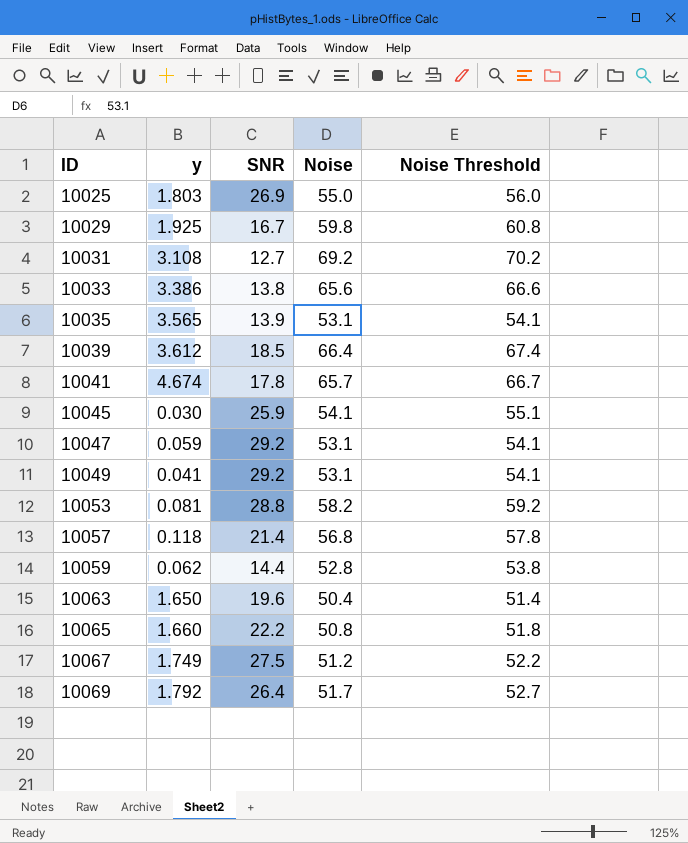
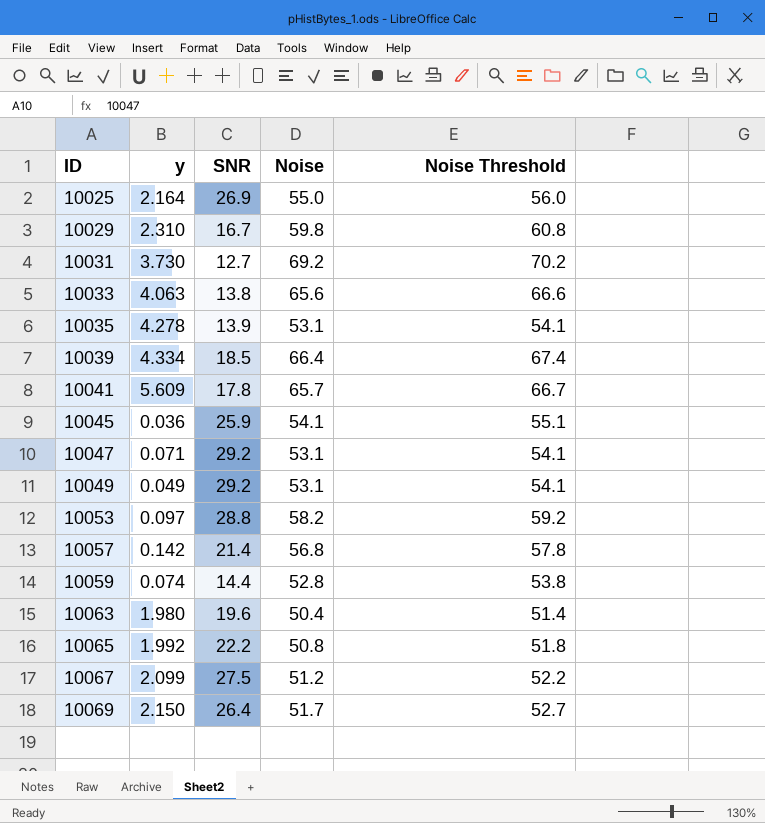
10025 | y: 1.803 -> 2.164
10029 | y: 1.925 -> 2.310
10031 | y: 3.108 -> 3.730
10033 | y: 3.386 -> 4.063
10035 | y: 3.565 -> 4.278
10039 | y: 3.612 -> 4.334
10041 | y: 4.674 -> 5.609
10045 | y: 0.030 -> 0.036
10047 | y: 0.059 -> 0.071
10049 | y: 0.041 -> 0.049
10053 | y: 0.081 -> 0.097
10057 | y: 0.118 -> 0.142
10059 | y: 0.062 -> 0.074
10063 | y: 1.650 -> 1.980
10065 | y: 1.660 -> 1.992
10067 | y: 1.749 -> 2.099
10069 | y: 1.792 -> 2.150

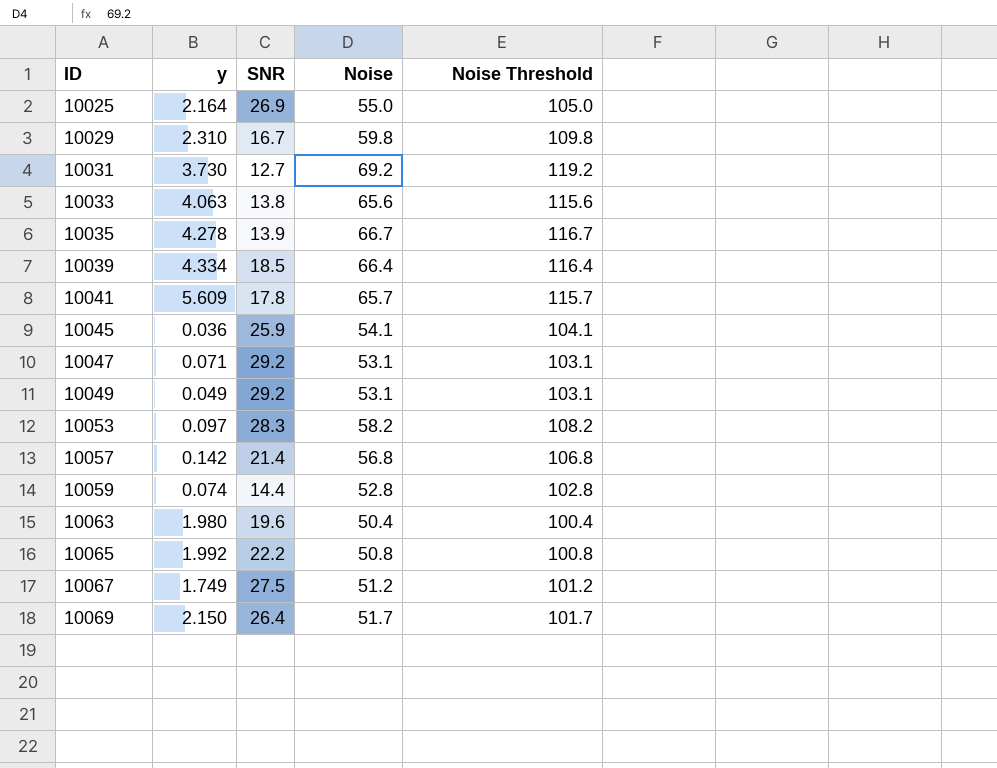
column Noise Threshold | formula: [Noise] + 1 -> [Noise] + 50
10035 | Noise: 53.1 -> 66.7
10053 | SNR: 28.8 -> 28.3
10067 | y: 2.099 -> 1.749

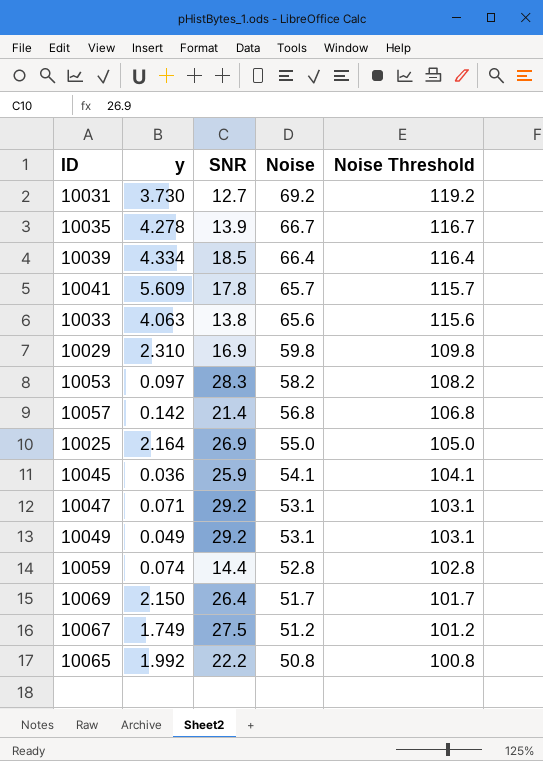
row order: ID ascending -> Noise descending
row 10063: 1.980 | 19.6 | 50.4 | 100.4 -> none
10029 | SNR: 16.7 -> 16.9

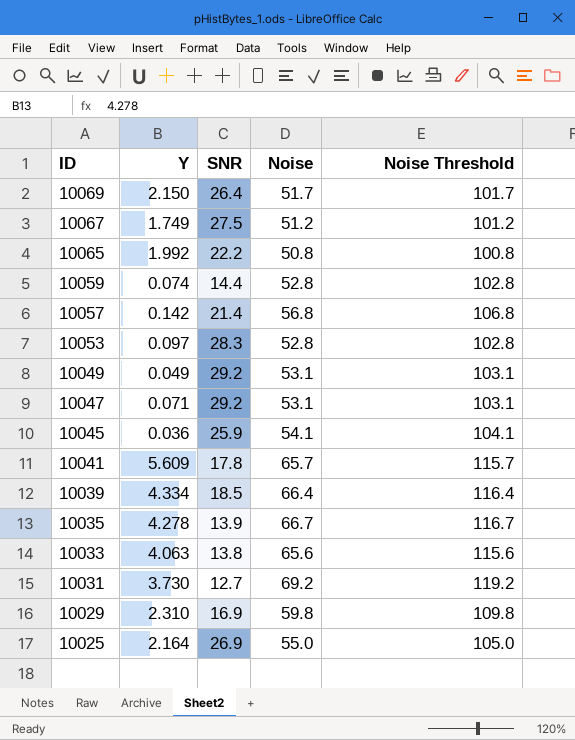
row order: Noise descending -> ID descending
column name: y -> Y
10053 | Noise: 58.2 -> 52.8
10053 | Noise Threshold: 108.2 -> 102.8

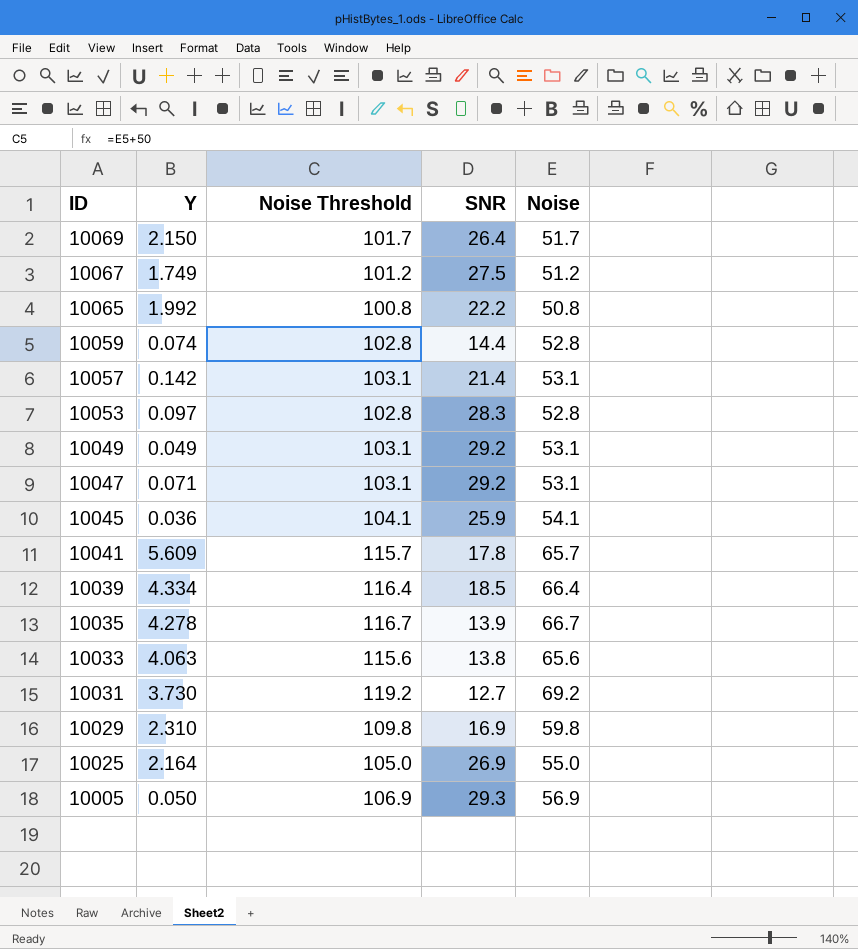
column Noise Threshold | position: 5 -> 3
10057 | Noise Threshold: 106.8 -> 103.1
10057 | Noise: 56.8 -> 53.1
row 10005: none -> 0.050 | 106.9 | 29.3 | 56.9

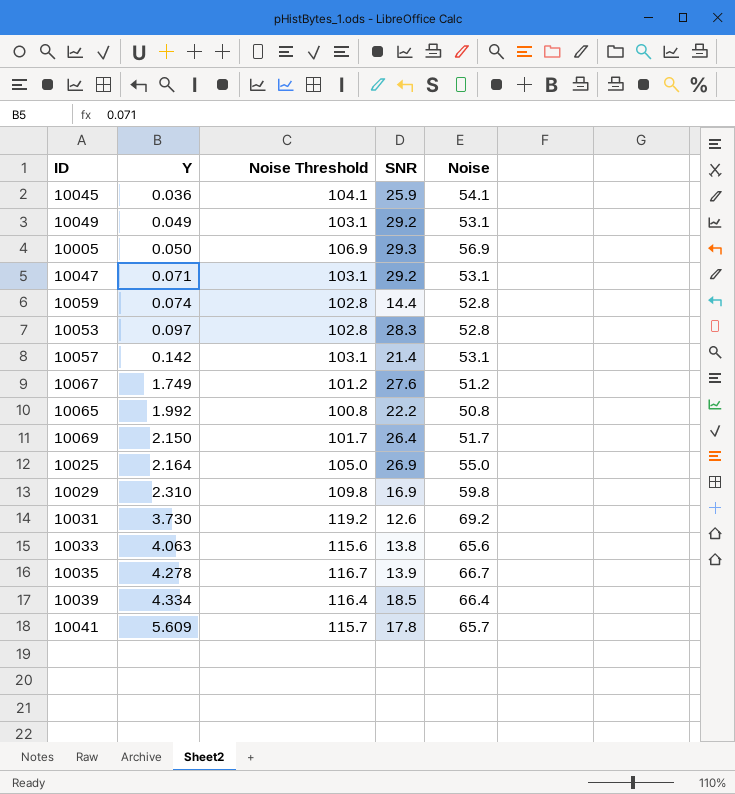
row order: ID descending -> Y ascending
10067 | SNR: 27.5 -> 27.6
10031 | SNR: 12.7 -> 12.6

